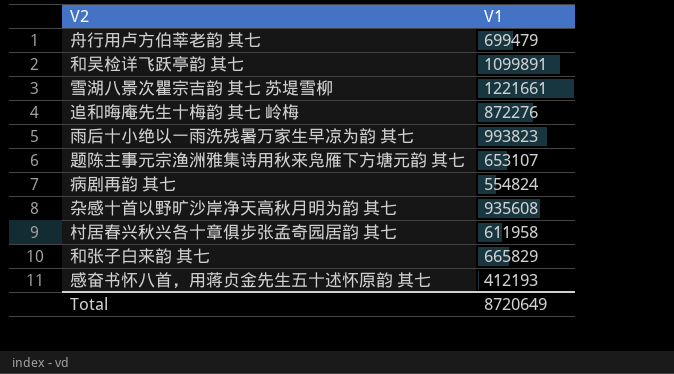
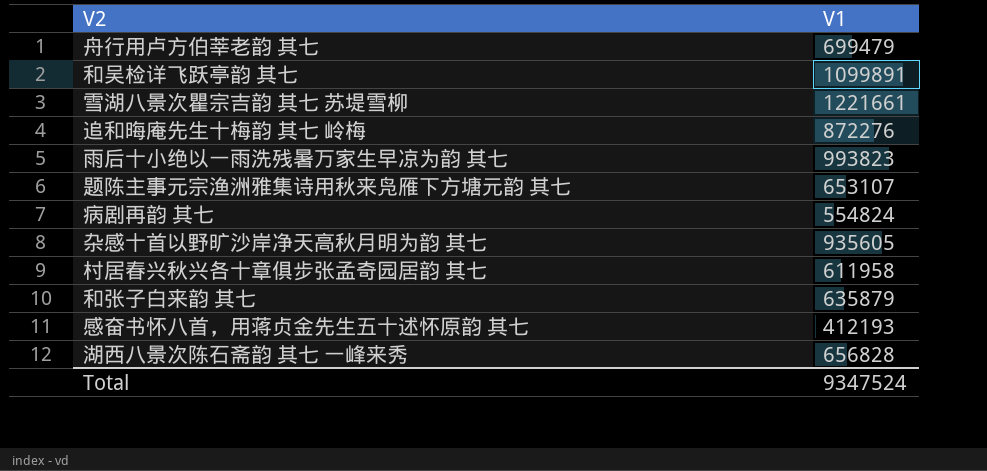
杂感十首以野旷沙岸净天高秋月明为韵 其七 | V1: 935608 -> 935605
和张子白来韵 其七 | V1: 665829 -> 635879
row 湖西八景次陈石斋韵 其七 一峰来秀: none -> 656828
Total | V1: 8720649 -> 9347524

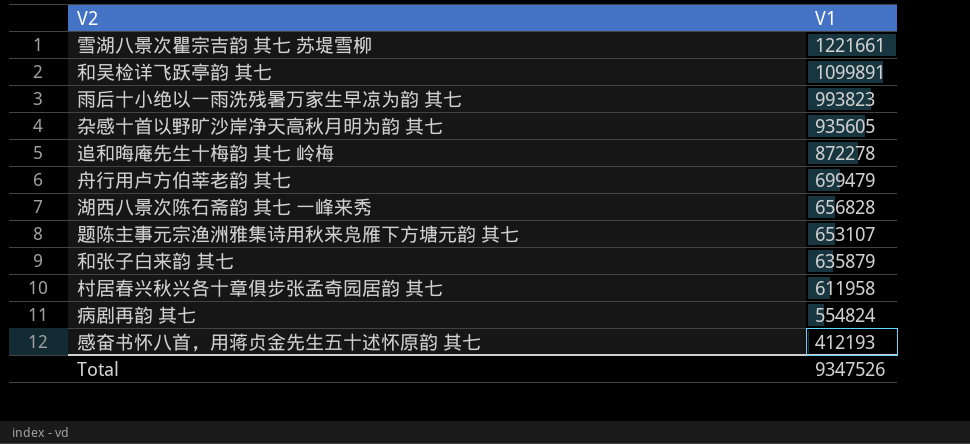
row order: none -> V1 descending
追和晦庵先生十梅韵 其七 岭梅 | V1: 872276 -> 872278
Total | V1: 9347524 -> 9347526

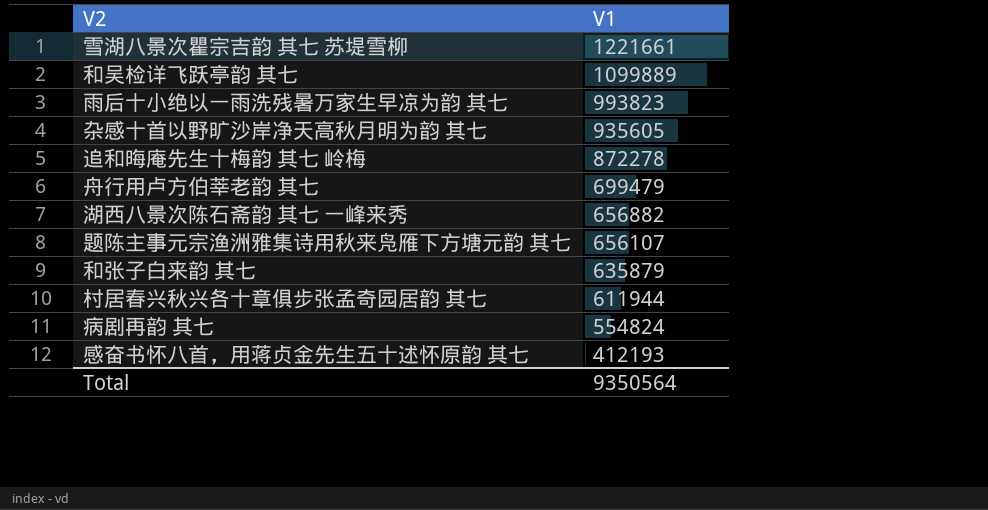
和吴检详飞跃亭韵 其七 | V1: 1099891 -> 1099889
湖西八景次陈石斋韵 其七 一峰来秀 | V1: 656828 -> 656882
题陈主事元宗渔洲雅集诗用秋来凫雁下方塘元韵 其七 | V1: 653107 -> 656107
村居春兴秋兴各十章俱步张孟奇园居韵 其七 | V1: 611958 -> 611944
Total | V1: 9347526 -> 9350564

